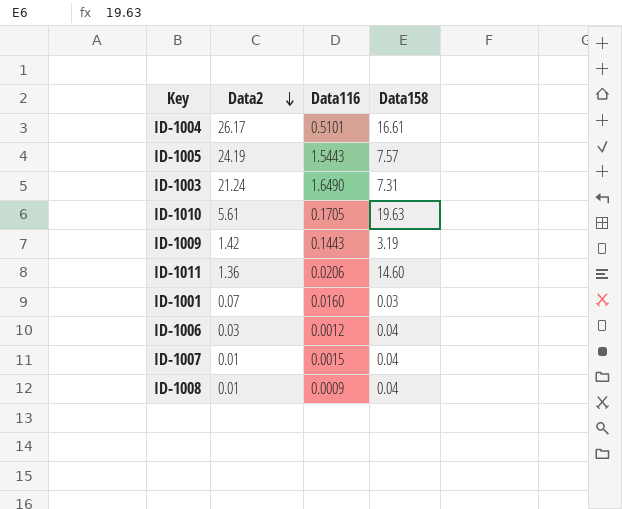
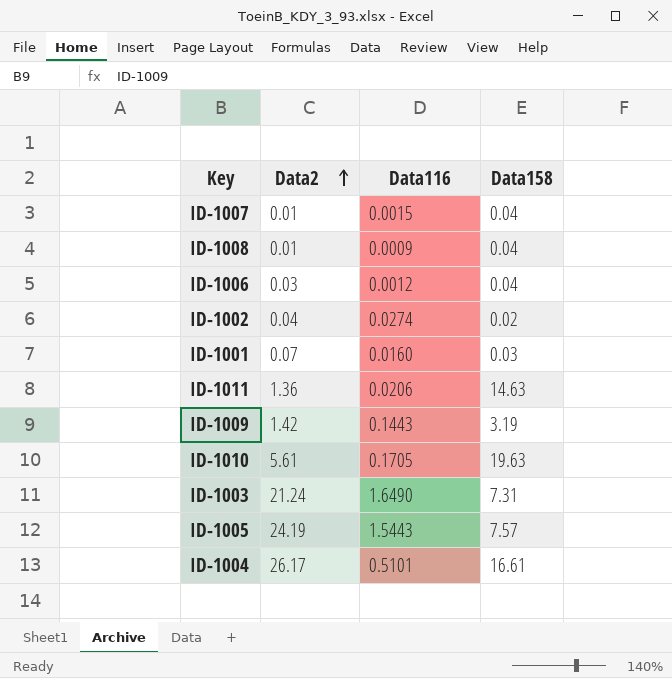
row order: Data2 descending -> Data2 ascending
row ID-1002: none -> 0.04 | 0.0274 | 0.02
ID-1011 | Data158: 14.60 -> 14.63

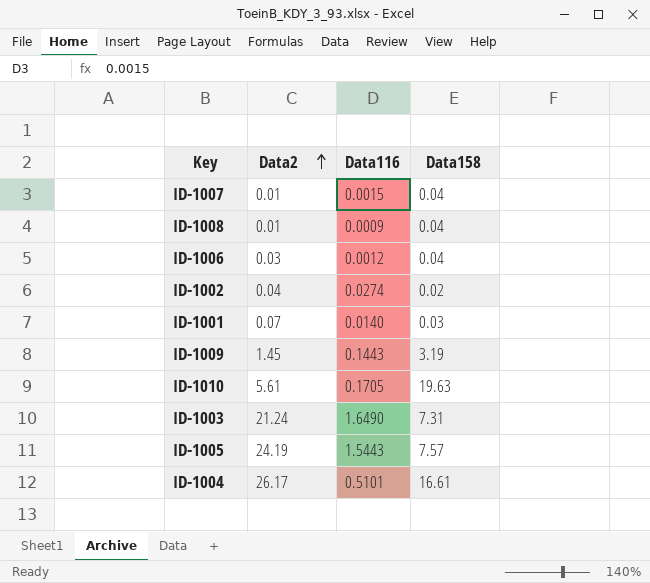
row ID-1011: 1.36 | 0.0206 | 14.63 -> none
ID-1001 | Data116: 0.0160 -> 0.0140
ID-1009 | Data2: 1.42 -> 1.45

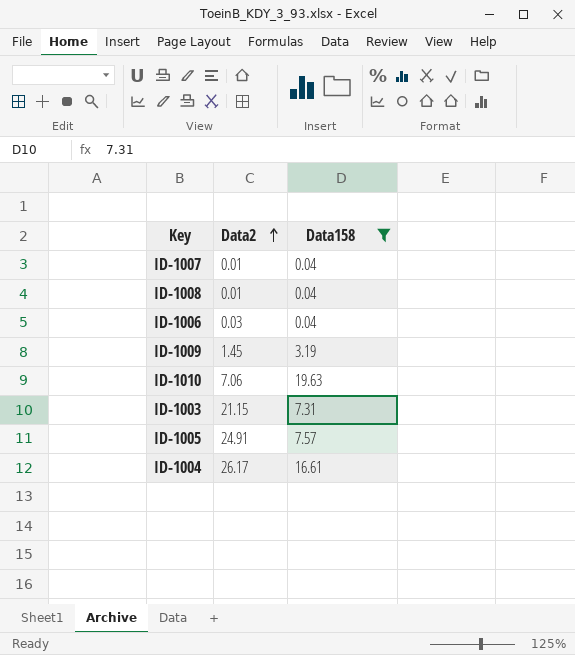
filter: none -> Data158 >= 0.04
column Data116 | position: 3 -> none
ID-1010 | Data2: 5.61 -> 7.06
ID-1003 | Data2: 21.24 -> 21.15
ID-1005 | Data2: 24.19 -> 24.91

